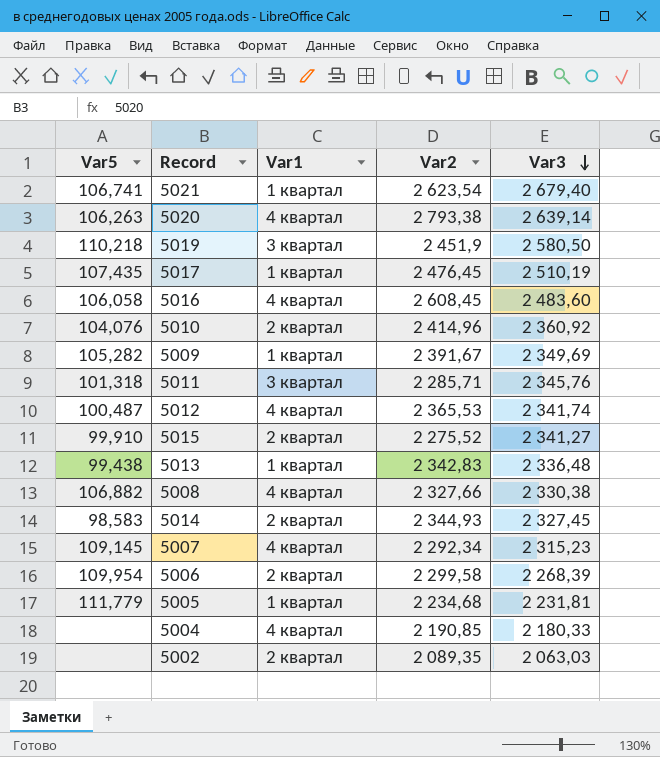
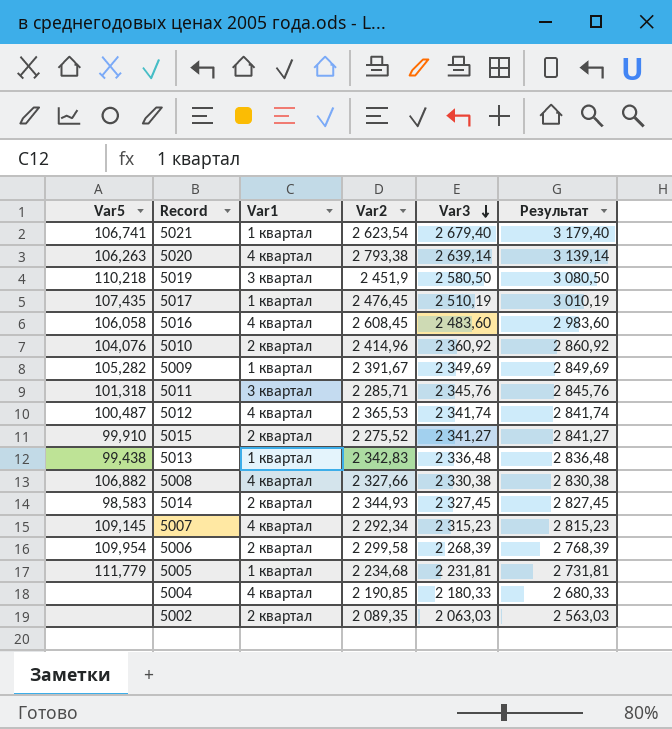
column Результат | formula: none -> [Var3] + 500

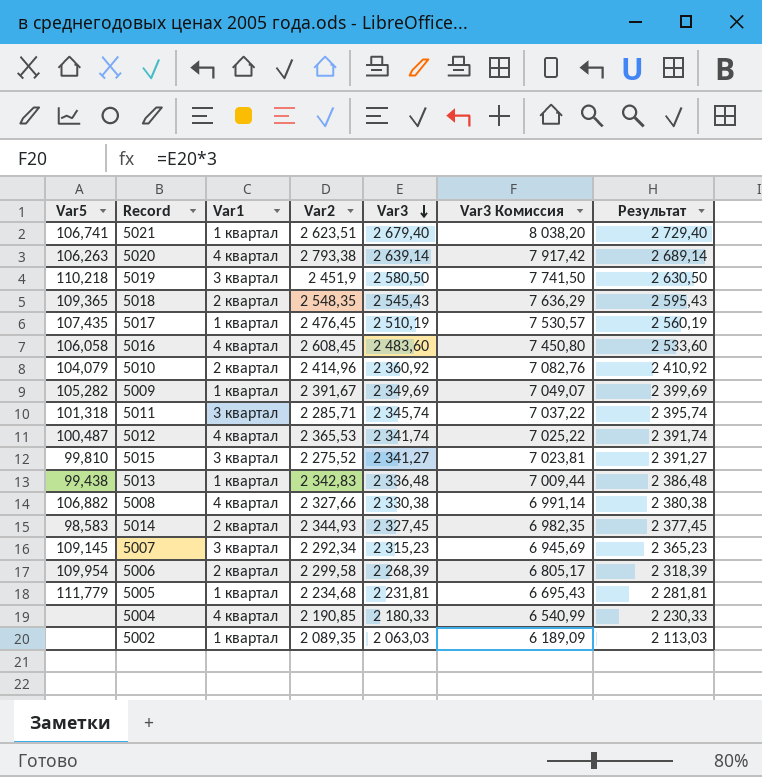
column Var3 Комиссия | formula: none -> [Var3] * 3
column Результат | formula: [Var3] + 500 -> [Var3] + 50
5021 | Var2: 2 623,54 -> 2 623,51
row 5018: none -> 109,365 | 2 квартал | 2 548,35 | 2 545,43 | 7 636,29 | 2 595,43
5010 | Var5: 104,076 -> 104,079
5011 | Var3: 2 345,76 -> 2 345,74
5015 | Var5: 99,910 -> 99,810
5015 | Var1: 2 квартал -> 3 квартал
5007 | Var1: 4 квартал -> 3 квартал
5002 | Var1: 2 квартал -> 1 квартал

